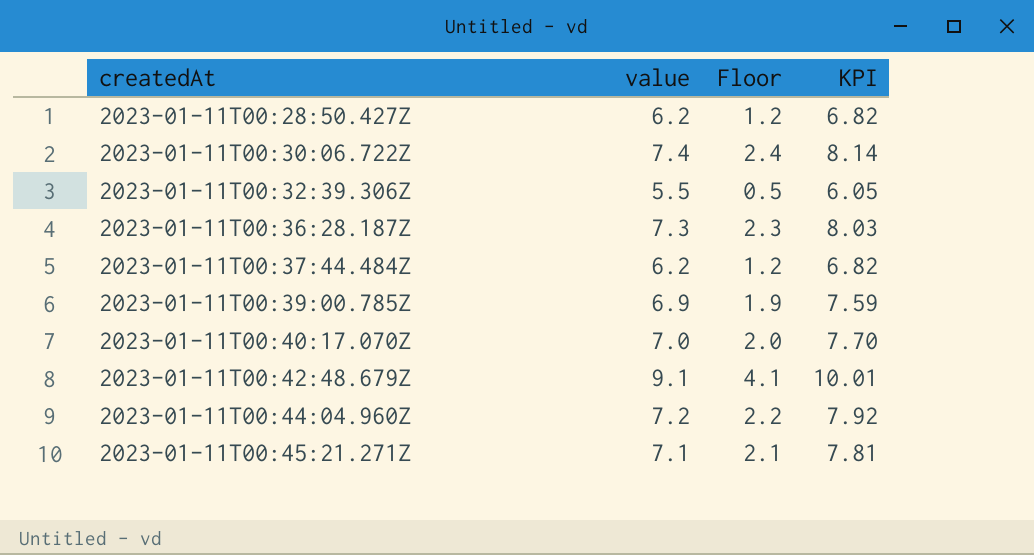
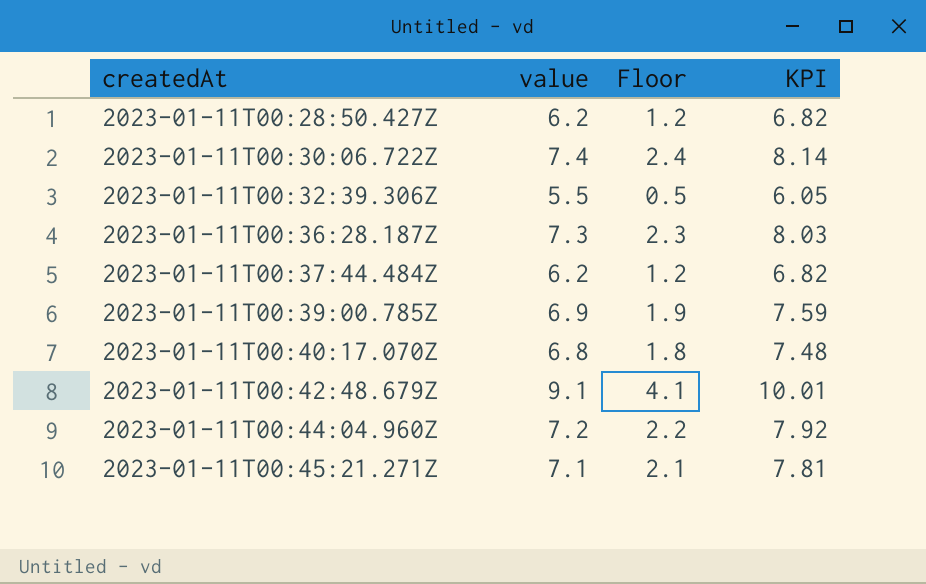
2023-01-11T00:40:17.070Z | value: 7.0 -> 6.8
2023-01-11T00:40:17.070Z | Floor: 2.0 -> 1.8
2023-01-11T00:40:17.070Z | KPI: 7.70 -> 7.48

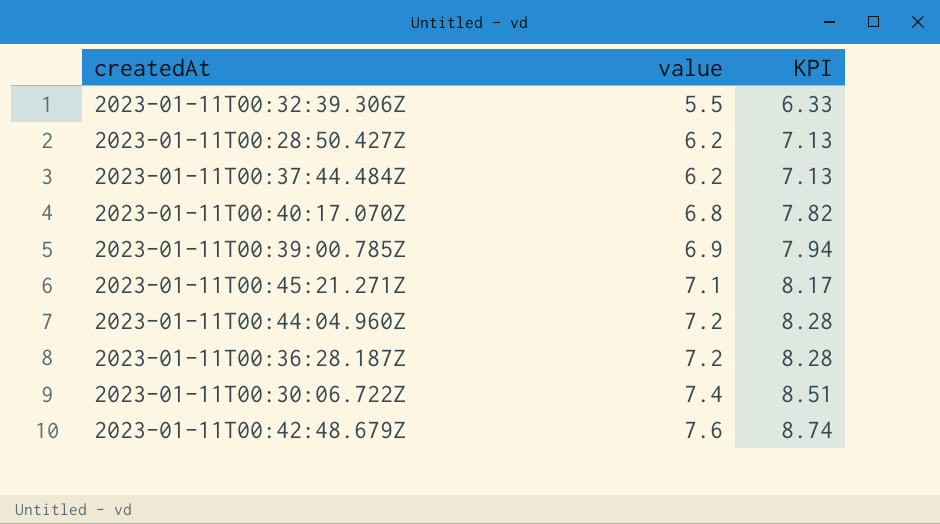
row order: createdAt ascending -> value ascending
column Floor | formula: [value] - 5 -> none
column KPI | formula: [value] * 1.1 -> [value] * 1.15
2023-01-11T00:36:28.187Z | value: 7.3 -> 7.2
2023-01-11T00:42:48.679Z | value: 9.1 -> 7.6

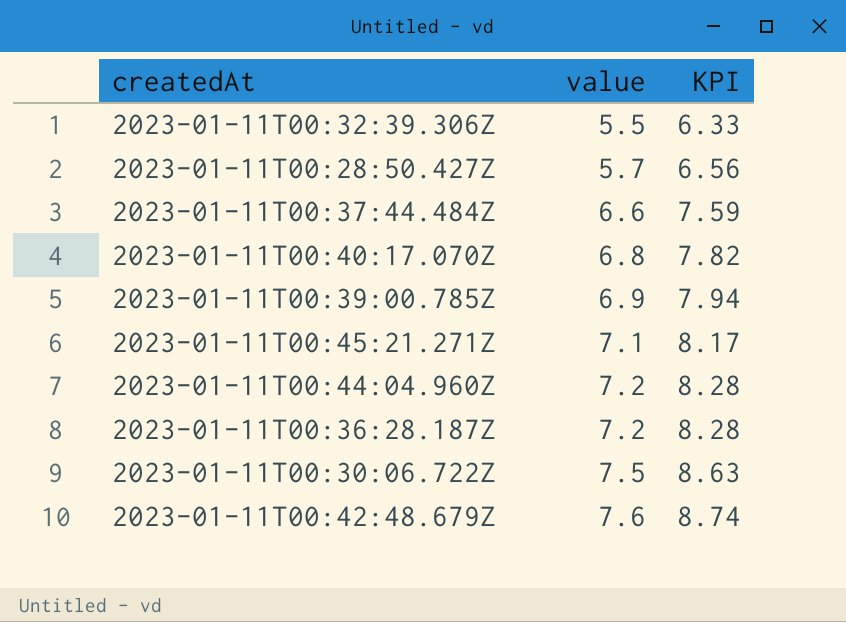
2023-01-11T00:28:50.427Z | value: 6.2 -> 5.7
2023-01-11T00:28:50.427Z | KPI: 7.13 -> 6.56
2023-01-11T00:37:44.484Z | value: 6.2 -> 6.6
2023-01-11T00:37:44.484Z | KPI: 7.13 -> 7.59
2023-01-11T00:30:06.722Z | value: 7.4 -> 7.5
2023-01-11T00:30:06.722Z | KPI: 8.51 -> 8.63

